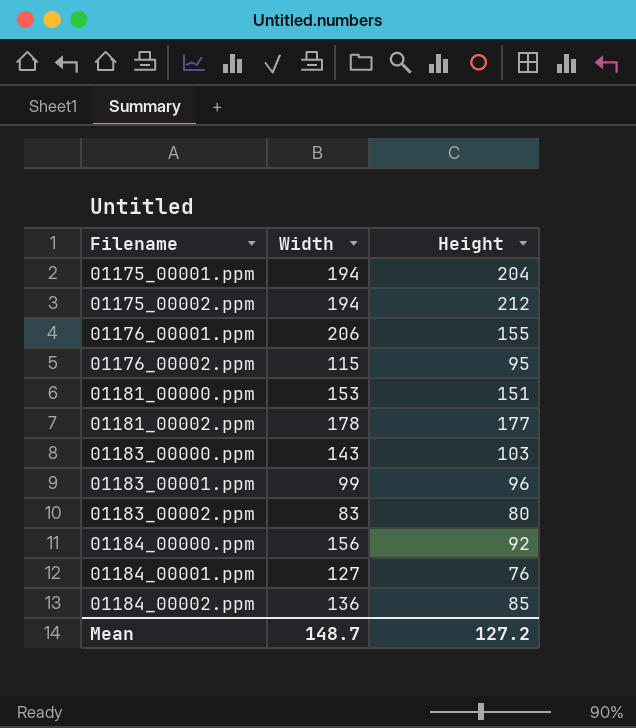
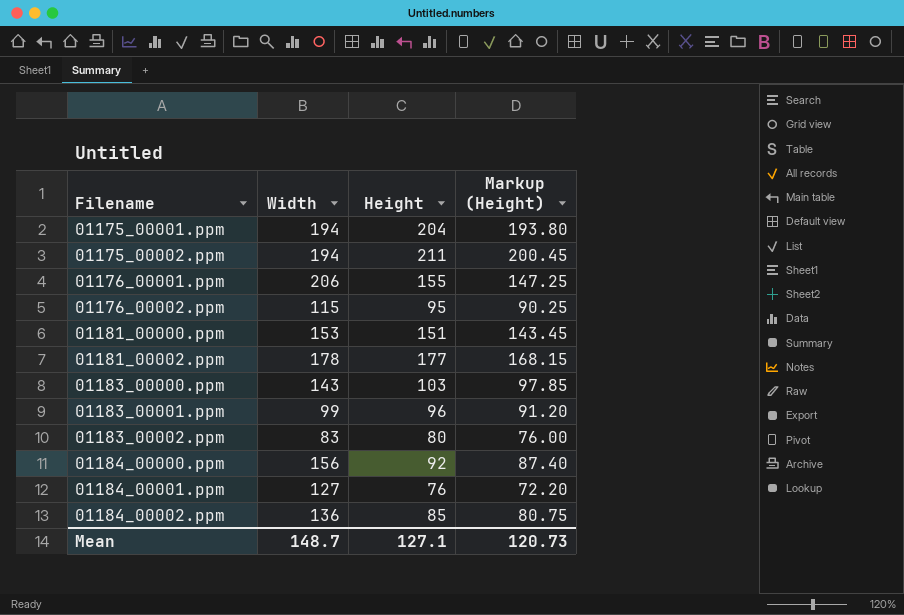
column Markup (Height) | formula: none -> [Height] * 0.95
01175_00002.ppm | Height: 212 -> 211
Mean | Height: 127.2 -> 127.1

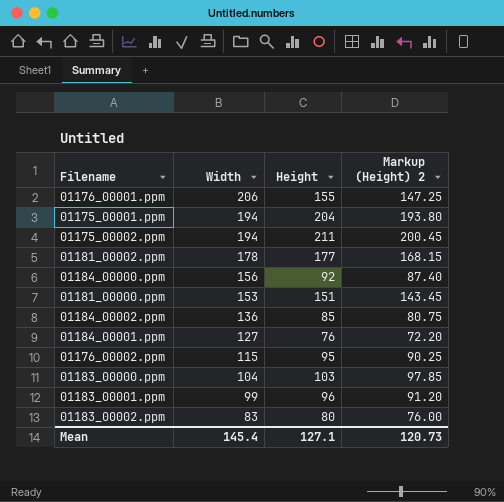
row order: Filename ascending -> Width descending
column name: Markup (Height) -> Markup (Height) 2
01183_00000.ppm | Width: 143 -> 104
Mean | Width: 148.7 -> 145.4

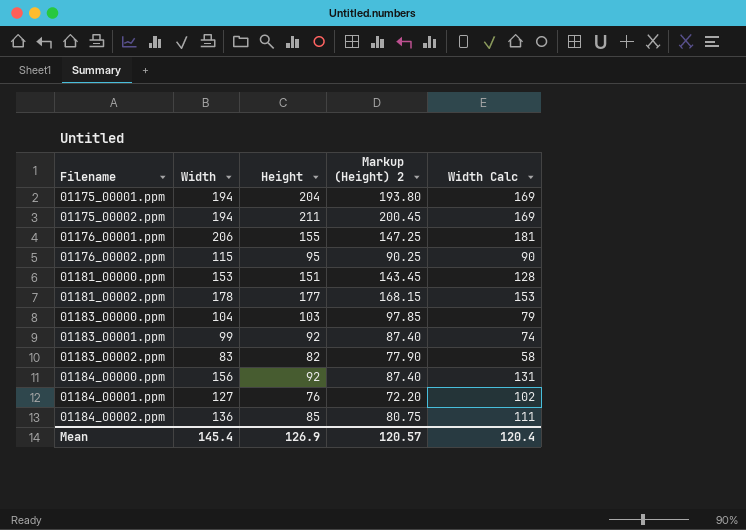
row order: Width descending -> Filename ascending
column Width Calc | formula: none -> [Width] - 25
01183_00001.ppm | Height: 96 -> 92
01183_00001.ppm | Markup (Height) 2: 91.20 -> 87.40
01183_00002.ppm | Height: 80 -> 82
01183_00002.ppm | Markup (Height) 2: 76.00 -> 77.90
Mean | Height: 127.1 -> 126.9
Mean | Markup (Height) 2: 120.73 -> 120.57

